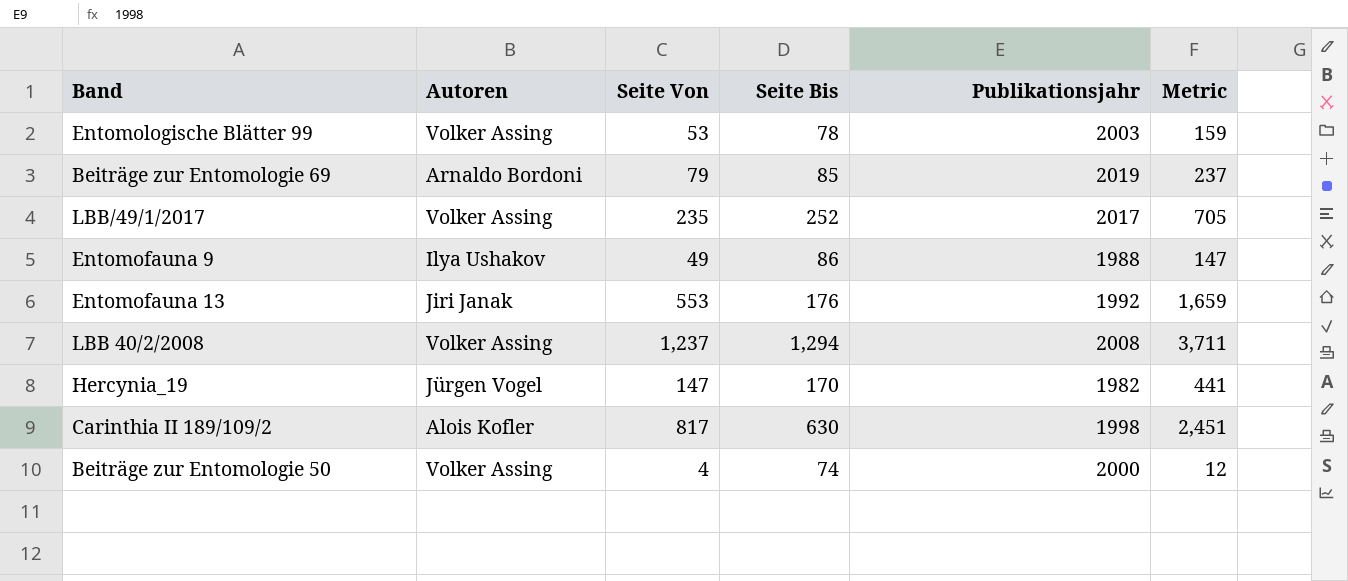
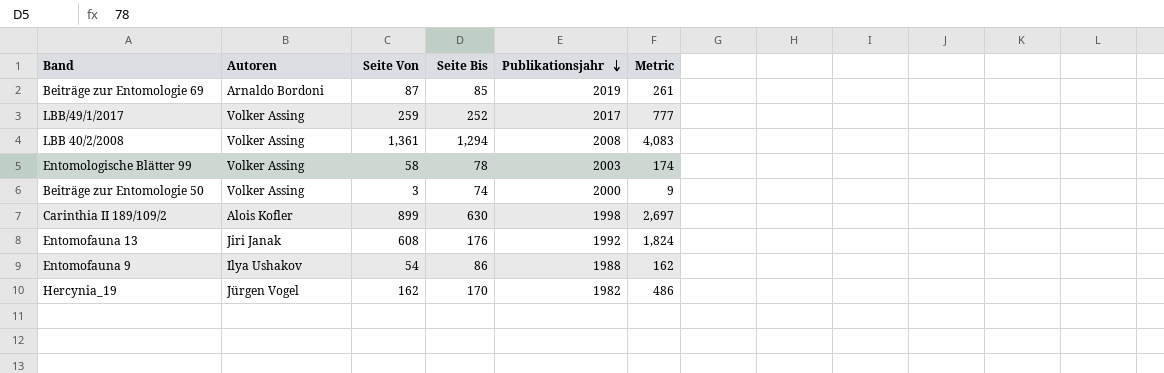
row order: none -> Publikationsjahr descending
Beiträge zur Entomologie 69 | Seite Von: 79 -> 87
Beiträge zur Entomologie 69 | Metric: 237 -> 261
LBB/49/1/2017 | Seite Von: 235 -> 259
LBB/49/1/2017 | Metric: 705 -> 777
LBB 40/2/2008 | Seite Von: 1,237 -> 1,361
LBB 40/2/2008 | Metric: 3,711 -> 4,083
Entomologische Blätter 99 | Seite Von: 53 -> 58
Entomologische Blätter 99 | Metric: 159 -> 174
Beiträge zur Entomologie 50 | Seite Von: 4 -> 3
Beiträge zur Entomologie 50 | Metric: 12 -> 9
Carinthia II 189/109/2 | Seite Von: 817 -> 899
Carinthia II 189/109/2 | Metric: 2,451 -> 2,697
Entomofauna 13 | Seite Von: 553 -> 608
Entomofauna 13 | Metric: 1,659 -> 1,824
Entomofauna 9 | Seite Von: 49 -> 54
Entomofauna 9 | Metric: 147 -> 162
Hercynia_19 | Seite Von: 147 -> 162
Hercynia_19 | Metric: 441 -> 486

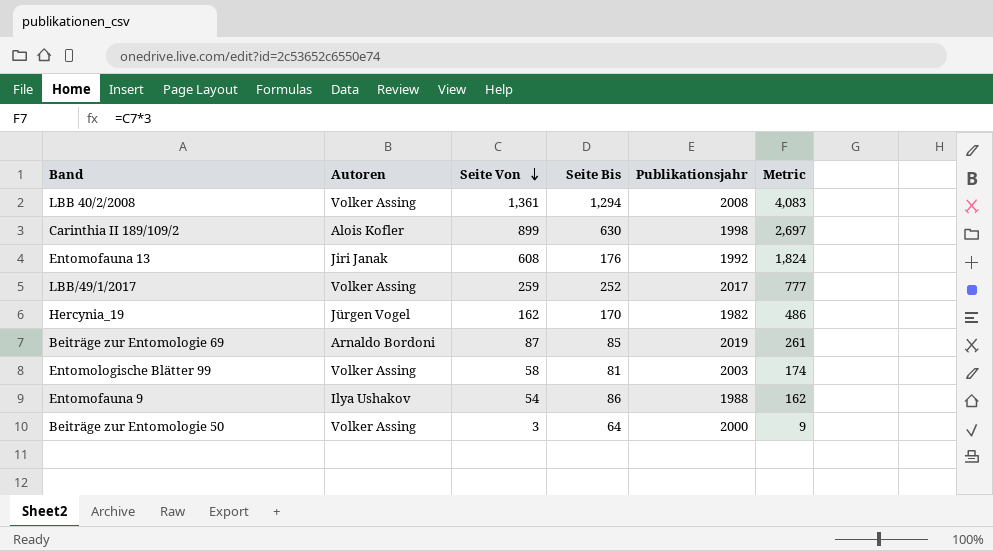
row order: Publikationsjahr descending -> Seite Von descending
Entomologische Blätter 99 | Seite Bis: 78 -> 81
Beiträge zur Entomologie 50 | Seite Bis: 74 -> 64

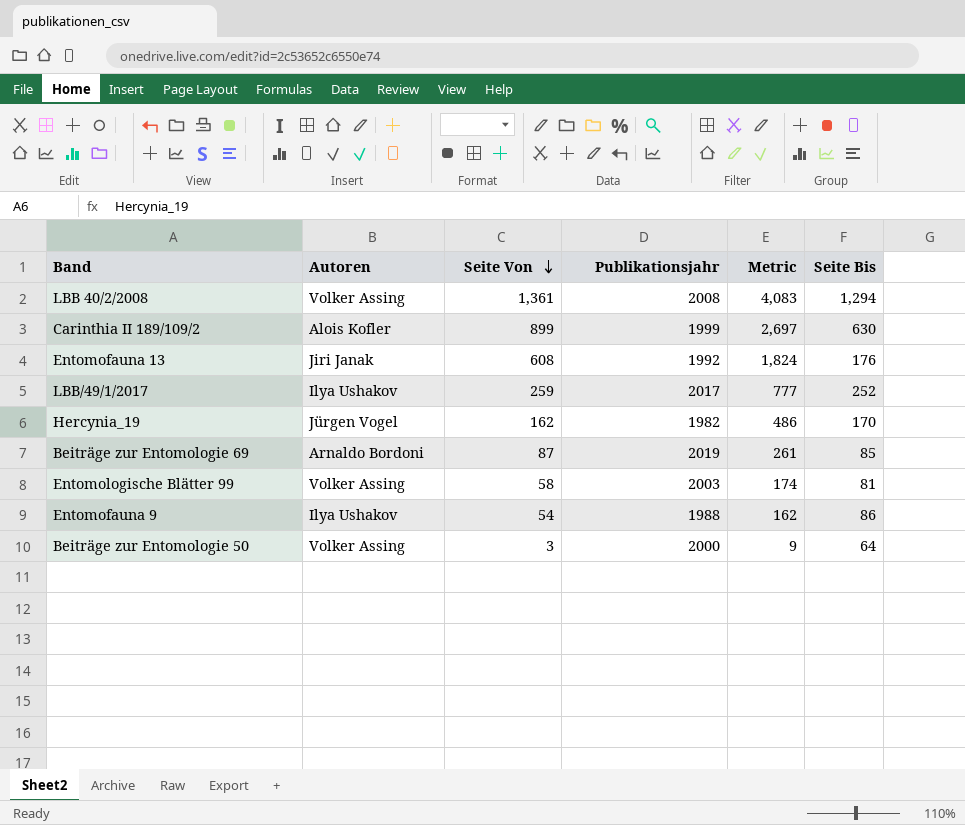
column Seite Bis | position: 4 -> 6
Carinthia II 189/109/2 | Publikationsjahr: 1998 -> 1999
LBB/49/1/2017 | Autoren: Volker Assing -> Ilya Ushakov

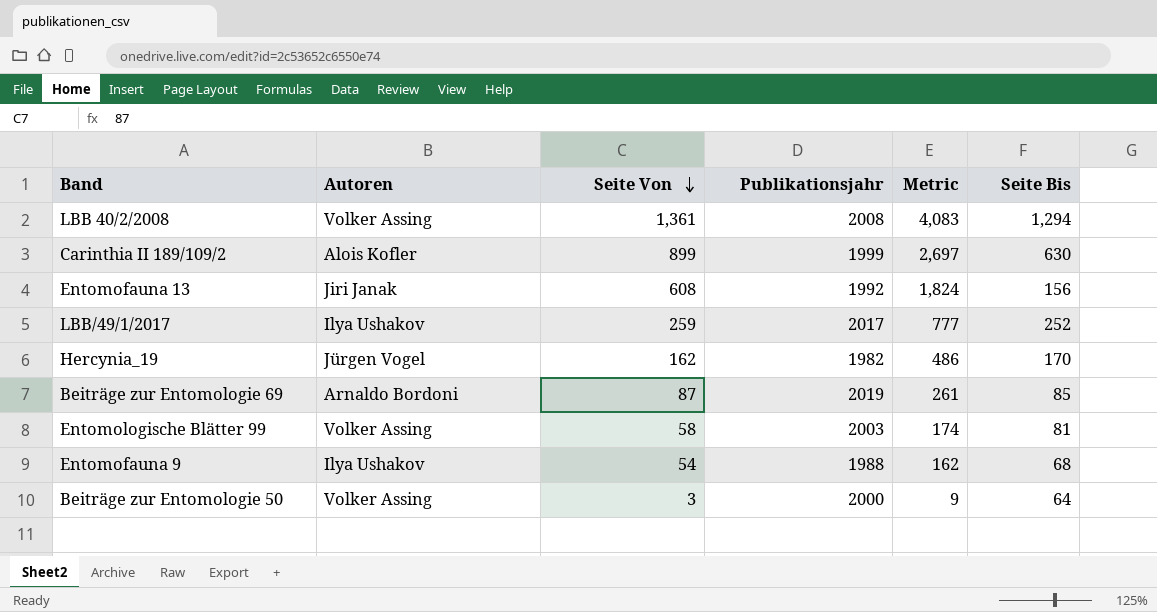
Entomofauna 13 | Seite Bis: 176 -> 156
Entomofauna 9 | Seite Bis: 86 -> 68

